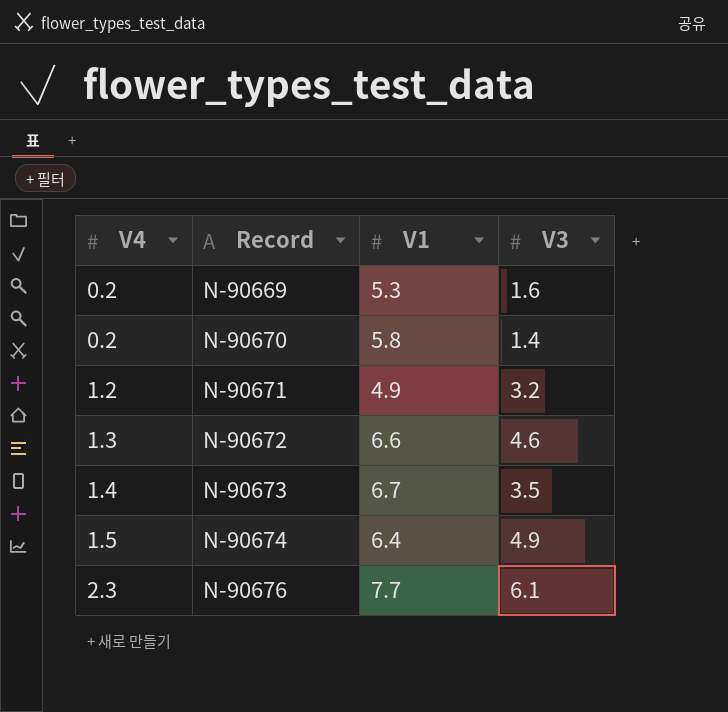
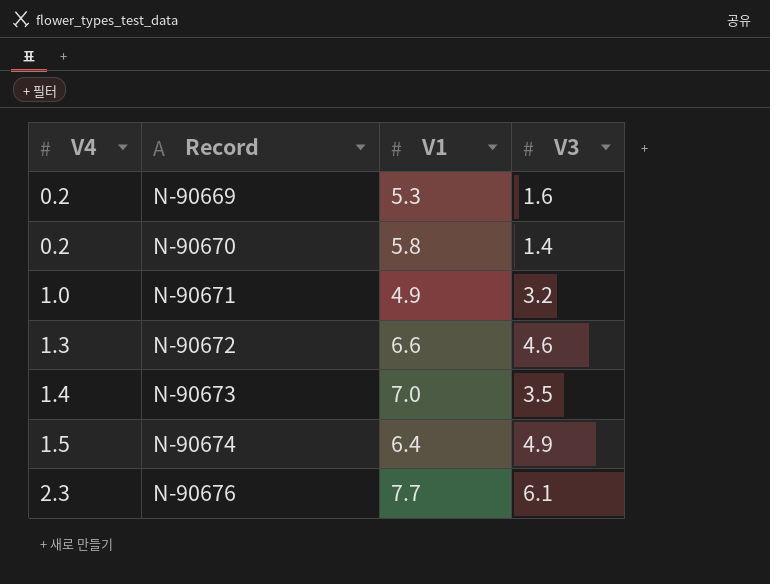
N-90671 | V4: 1.2 -> 1.0
N-90673 | V1: 6.7 -> 7.0

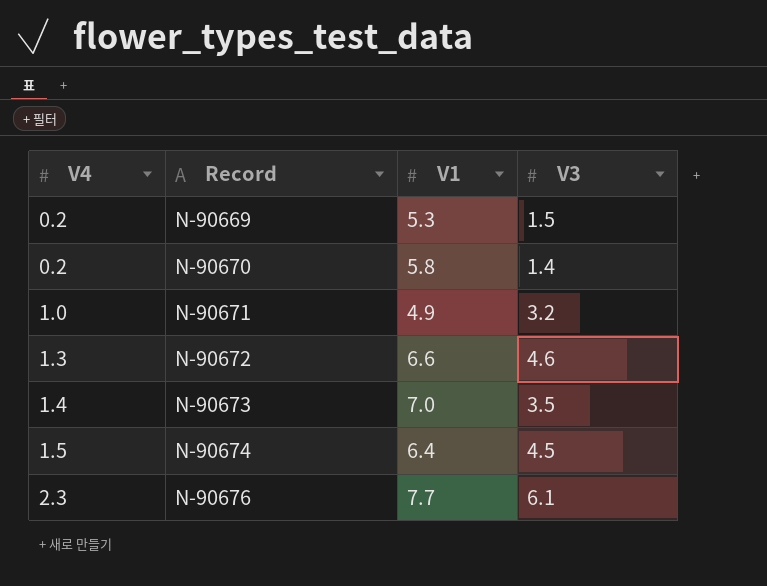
N-90669 | V3: 1.6 -> 1.5
N-90674 | V3: 4.9 -> 4.5

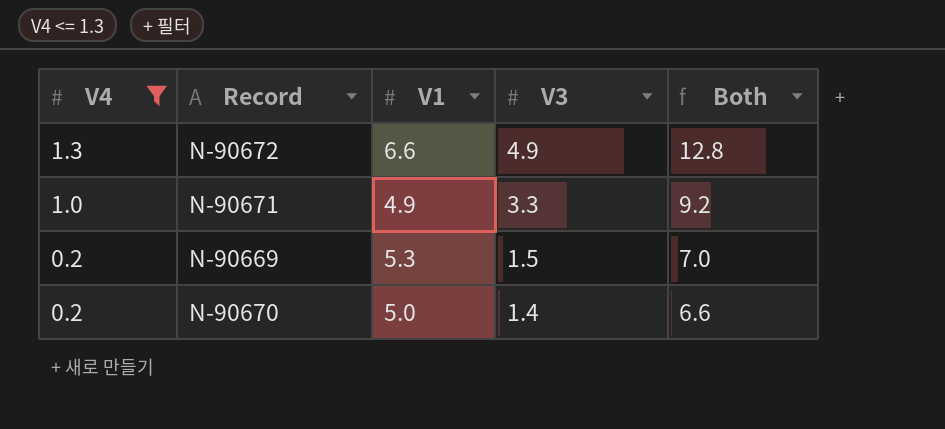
filter: none -> V4 <= 1.3
row order: V4 ascending -> V4 descending
column Both | formula: none -> [V4] + [V1] + [V3]
N-90672 | V3: 4.6 -> 4.9
N-90671 | V3: 3.2 -> 3.3
N-90670 | V1: 5.8 -> 5.0

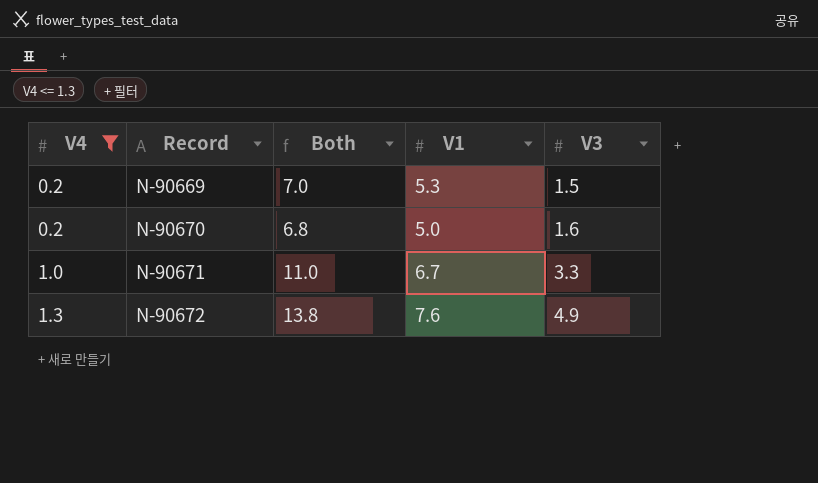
row order: V4 descending -> V4 ascending
column Both | position: 5 -> 3
N-90670 | Both: 6.6 -> 6.8
N-90670 | V3: 1.4 -> 1.6
N-90671 | Both: 9.2 -> 11.0
N-90671 | V1: 4.9 -> 6.7
N-90672 | Both: 12.8 -> 13.8
N-90672 | V1: 6.6 -> 7.6

